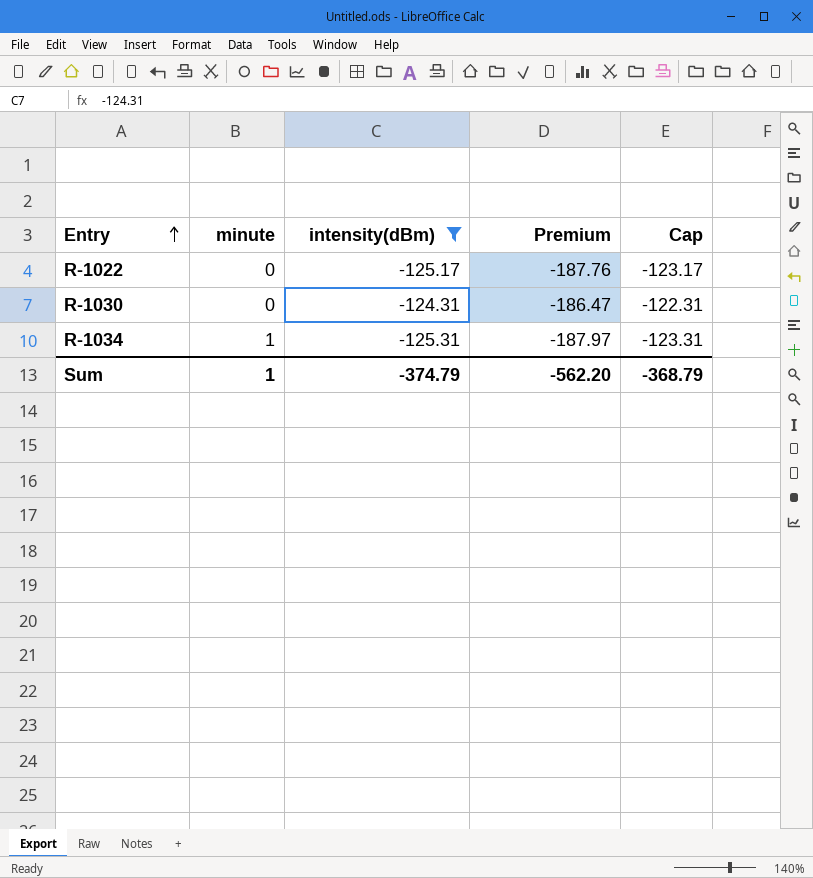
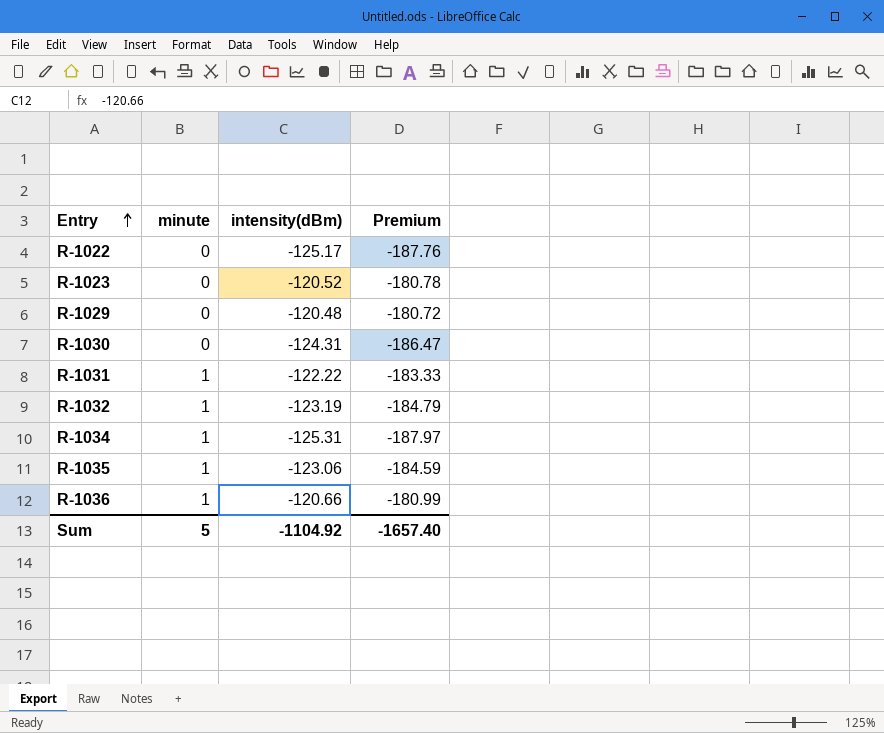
filter: intensity(dBm) <= -124.31 -> none
column Cap | formula: [intensity(dBm)] + 2 -> none
Sum | minute: 1 -> 5
Sum | intensity(dBm): -374.79 -> -1104.92
Sum | Premium: -562.20 -> -1657.40

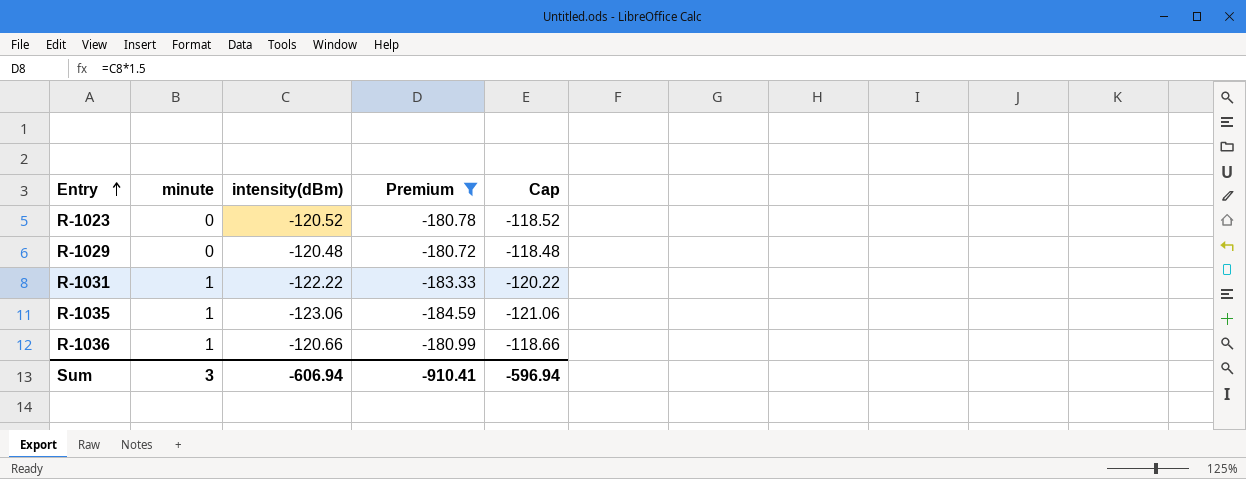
filter: none -> Premium >= -184.59
column Cap | formula: none -> [intensity(dBm)] + 2
Sum | minute: 5 -> 3
Sum | intensity(dBm): -1104.92 -> -606.94
Sum | Premium: -1657.40 -> -910.41

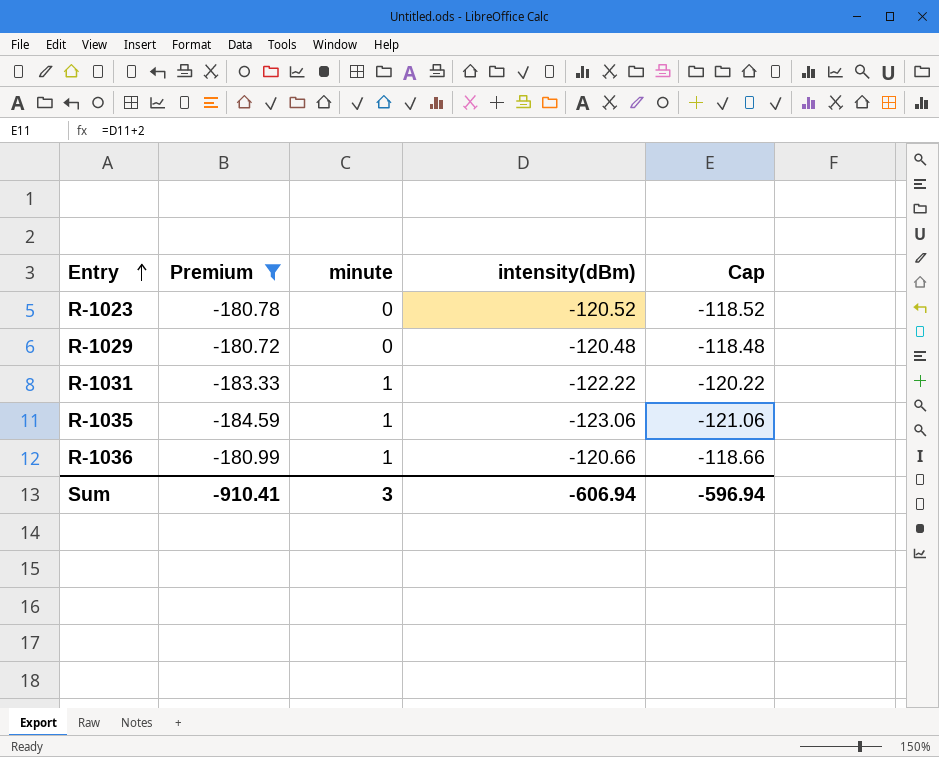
column Premium | position: 4 -> 2

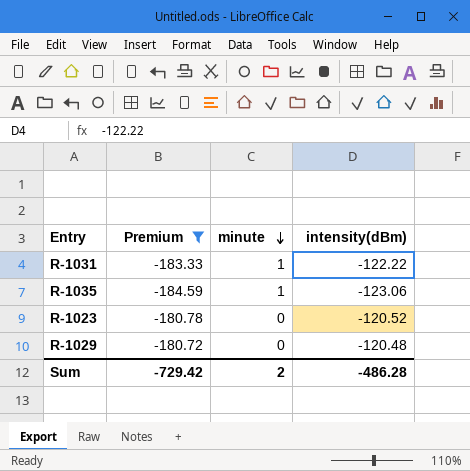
row order: Entry ascending -> minute descending
column Cap | formula: [intensity(dBm)] + 2 -> none
row R-1036: -180.99 | 1 | -120.66 | -118.66 -> none
Sum | Premium: -910.41 -> -729.42
Sum | minute: 3 -> 2
Sum | intensity(dBm): -606.94 -> -486.28

